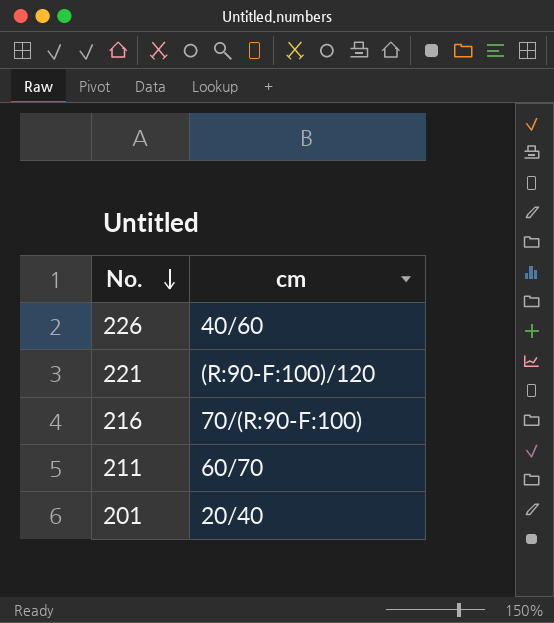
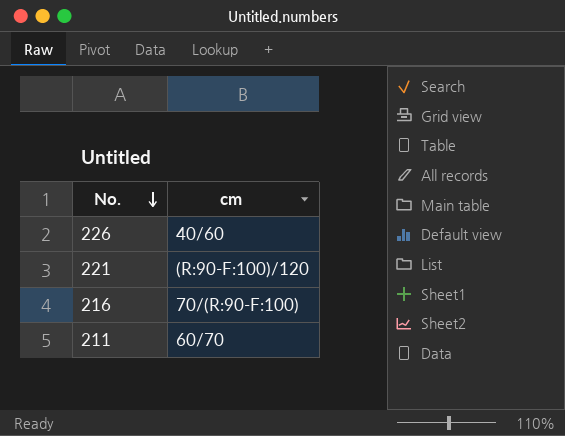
row 201: 20/40 -> none

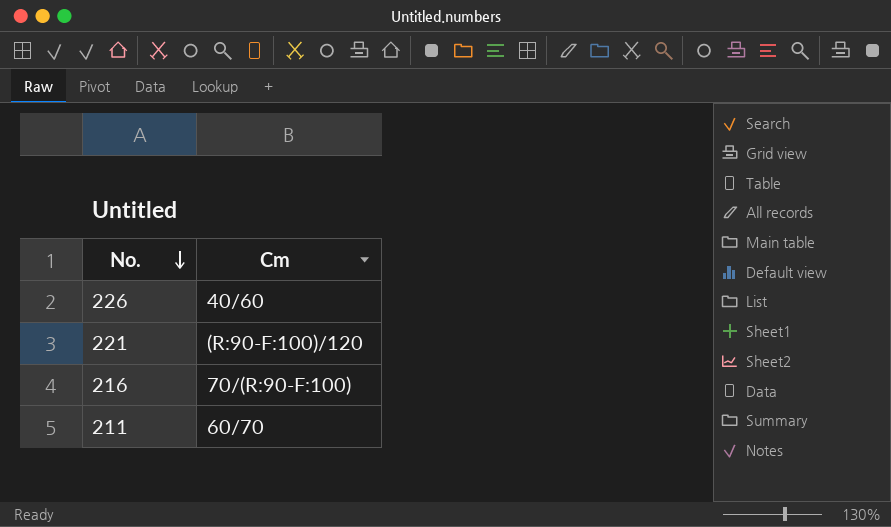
column name: cm -> Cm

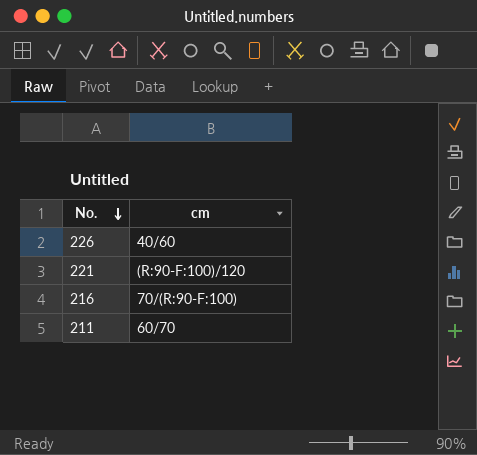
column name: Cm -> cm

